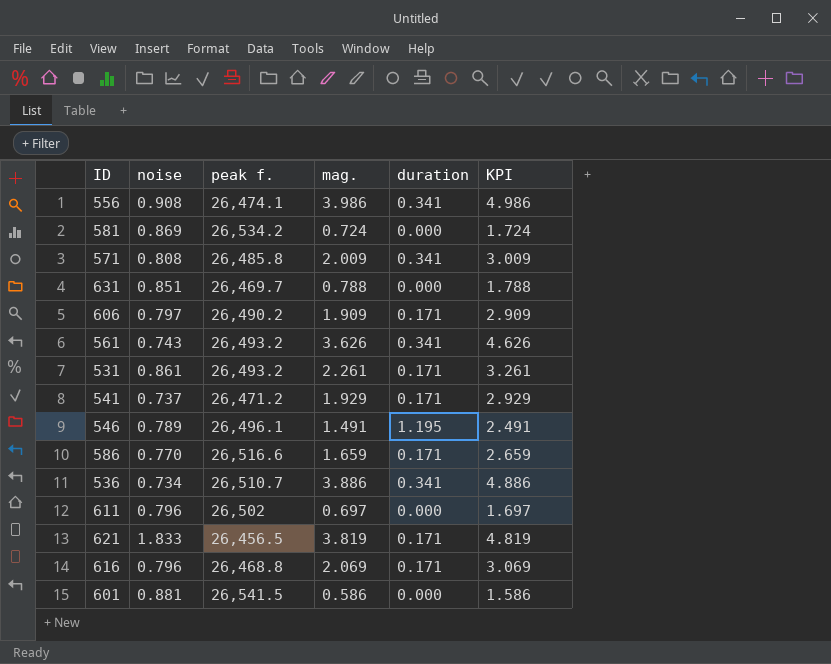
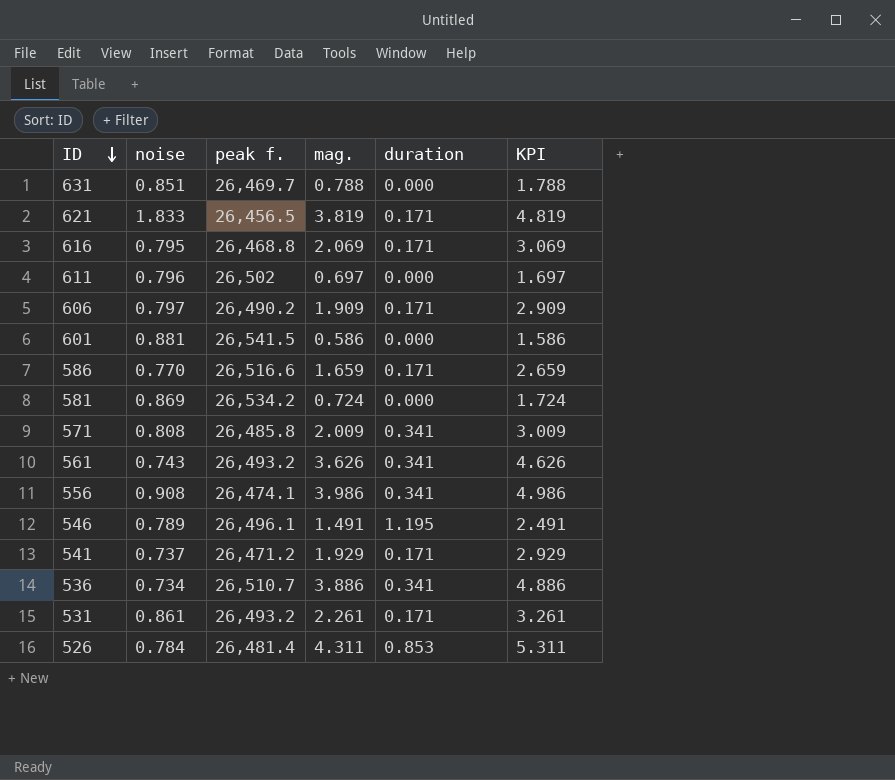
row order: none -> ID descending
616 | noise: 0.796 -> 0.795
row 526: none -> 0.784 | 26,481.4 | 4.311 | 0.853 | 5.311

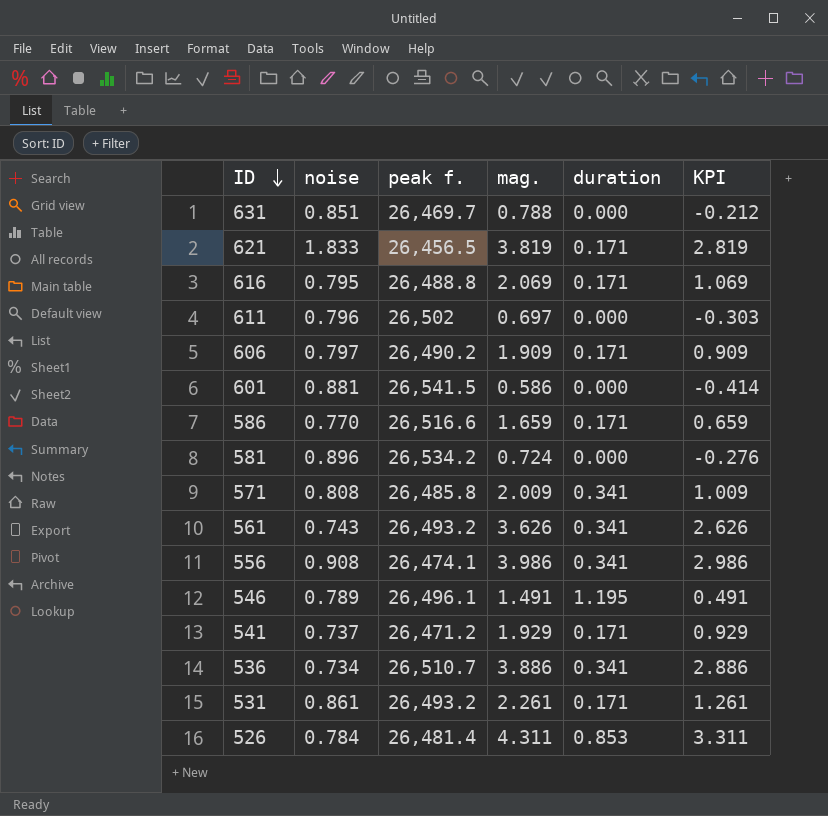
column KPI | formula: [mag.] + 1 -> [mag.] - 1
616 | peak f.: 26,468.8 -> 26,488.8
581 | noise: 0.869 -> 0.896

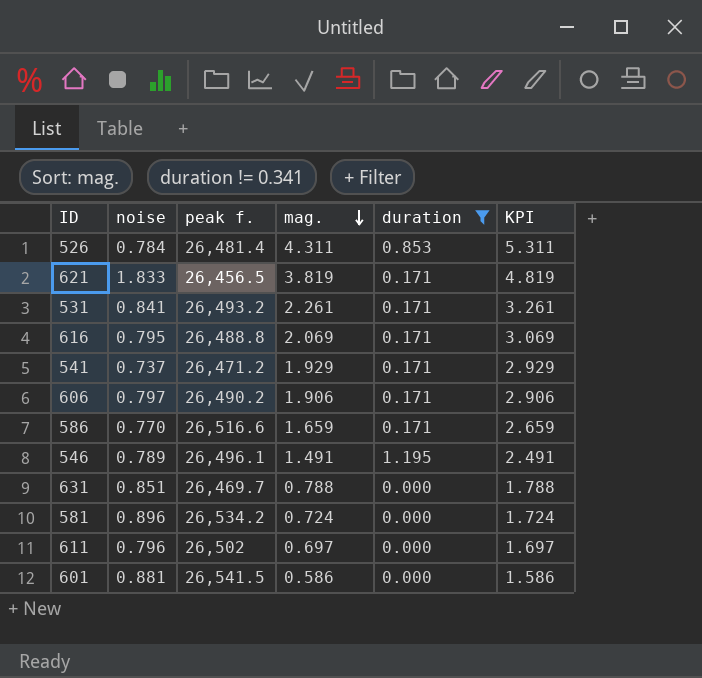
filter: none -> duration != 0.341
row order: ID descending -> mag. descending
column KPI | formula: [mag.] - 1 -> [mag.] + 1
531 | noise: 0.861 -> 0.841
606 | mag.: 1.909 -> 1.906

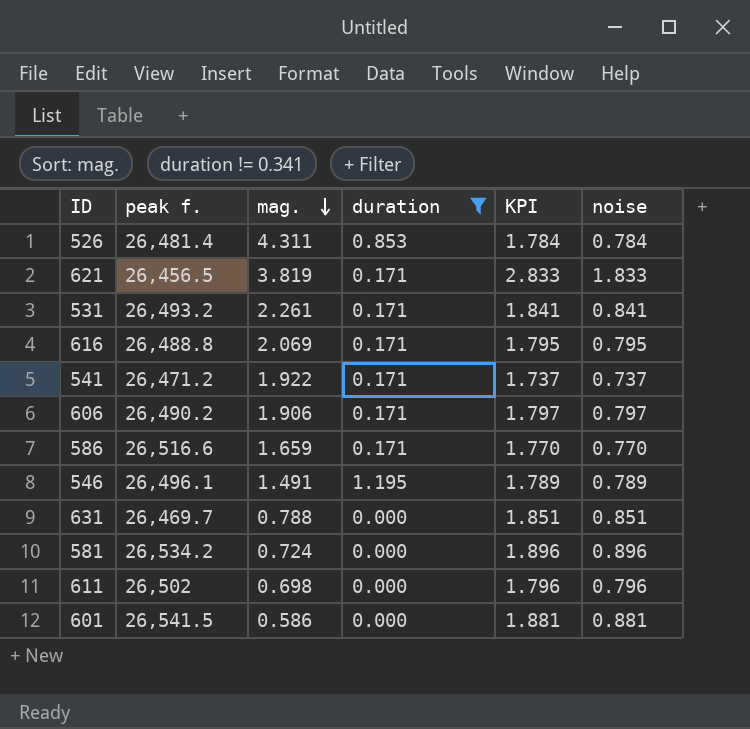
column KPI | formula: [mag.] + 1 -> [noise] + 1
column noise | position: 2 -> 6
541 | mag.: 1.929 -> 1.922
611 | mag.: 0.697 -> 0.698

